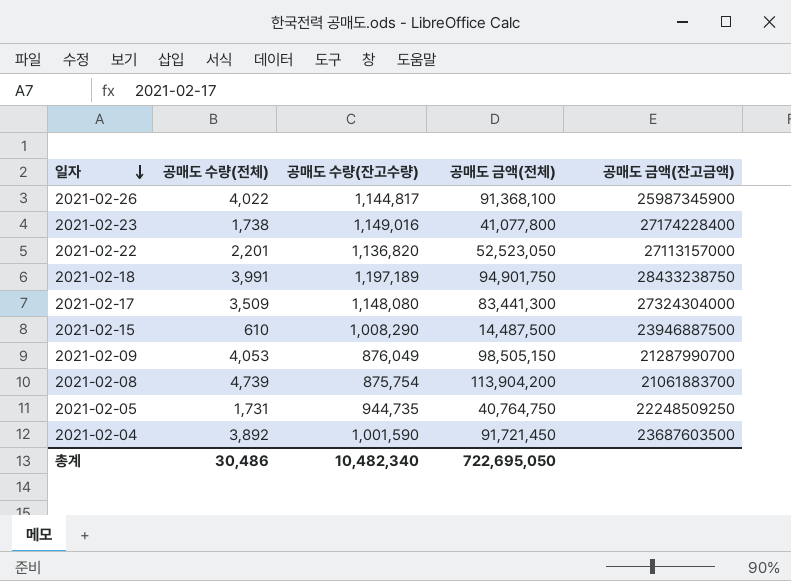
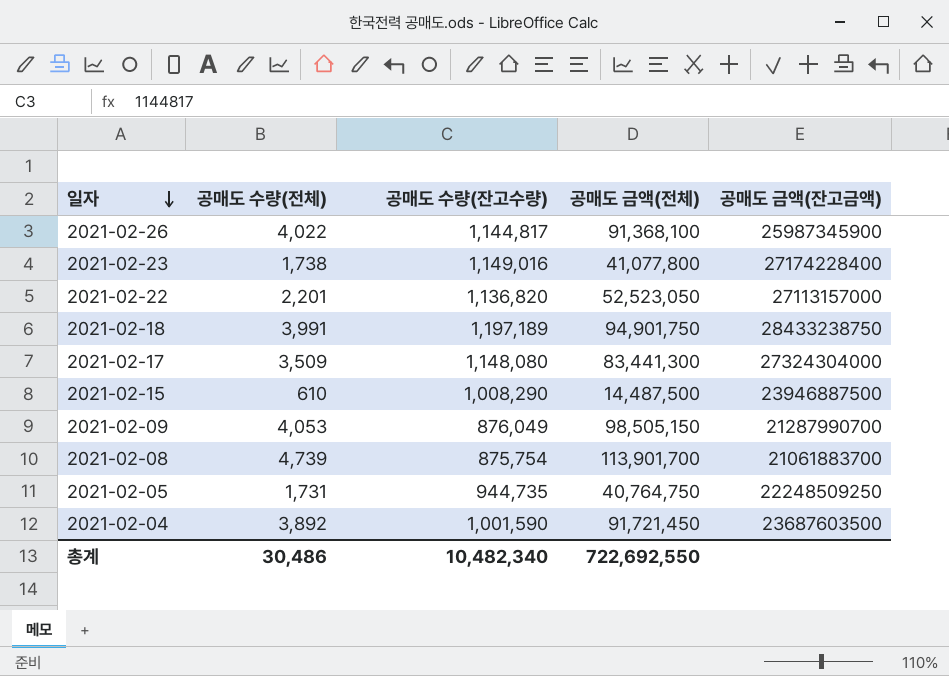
2021-02-08 | 공매도 금액(전체): 113,904,200 -> 113,901,700
총계 | 공매도 금액(전체): 722,695,050 -> 722,692,550

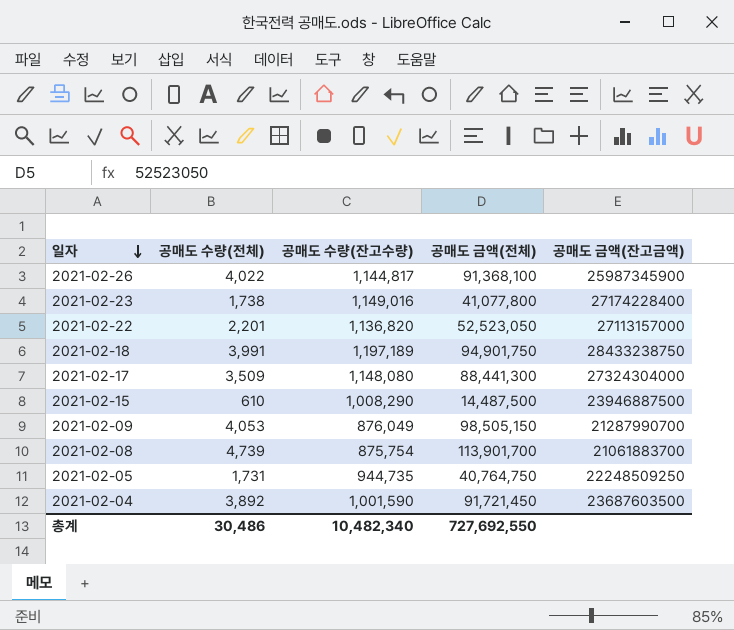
2021-02-17 | 공매도 금액(전체): 83,441,300 -> 88,441,300
총계 | 공매도 금액(전체): 722,692,550 -> 727,692,550

